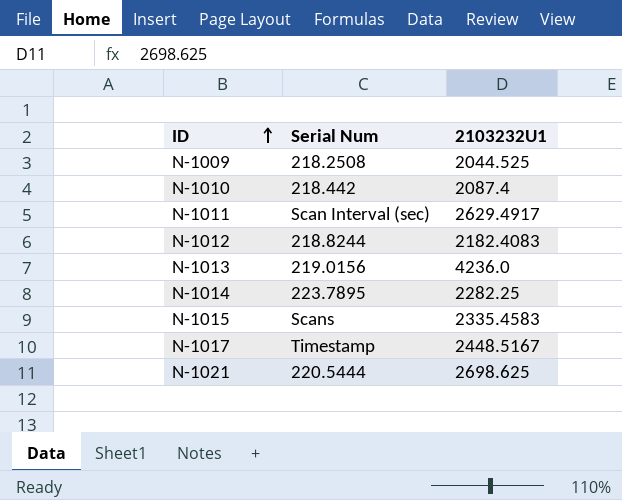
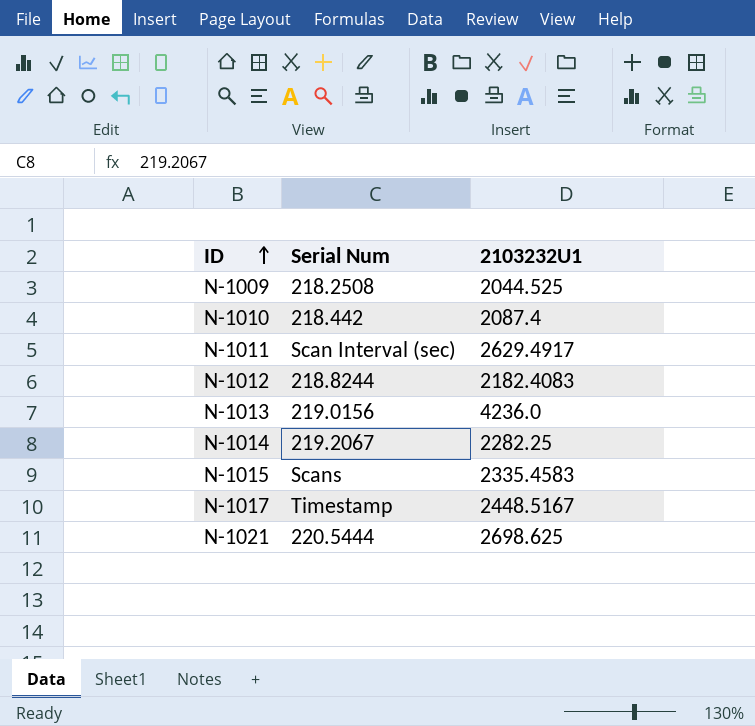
N-1014 | Serial Num: 223.7895 -> 219.2067

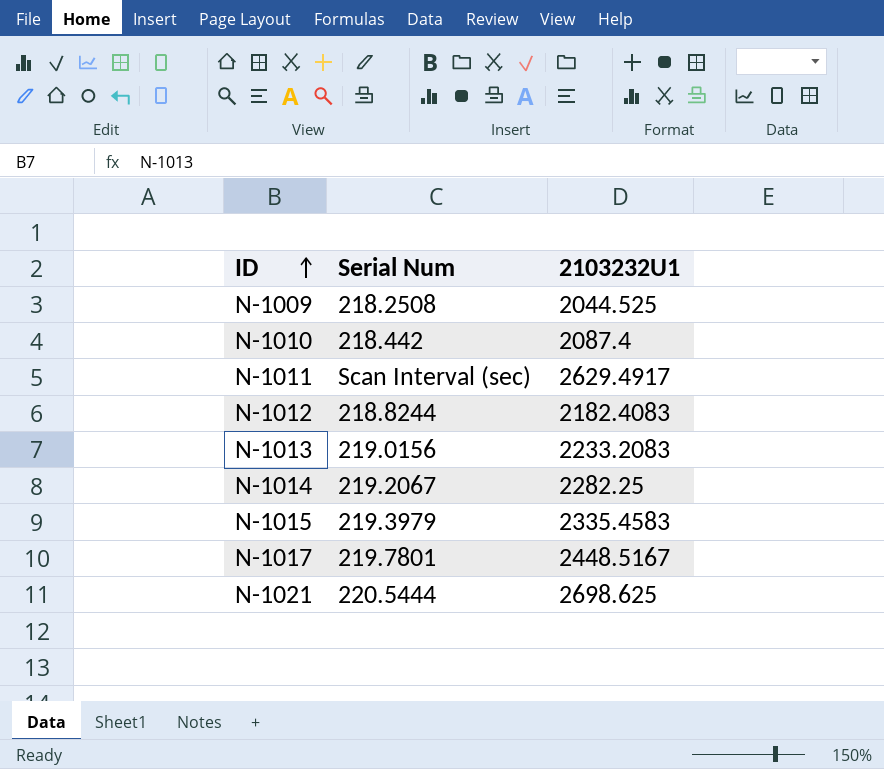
N-1013 | 2103232U1: 4236.0 -> 2233.2083
N-1015 | Serial Num: Scans -> 219.3979
N-1017 | Serial Num: Timestamp -> 219.7801

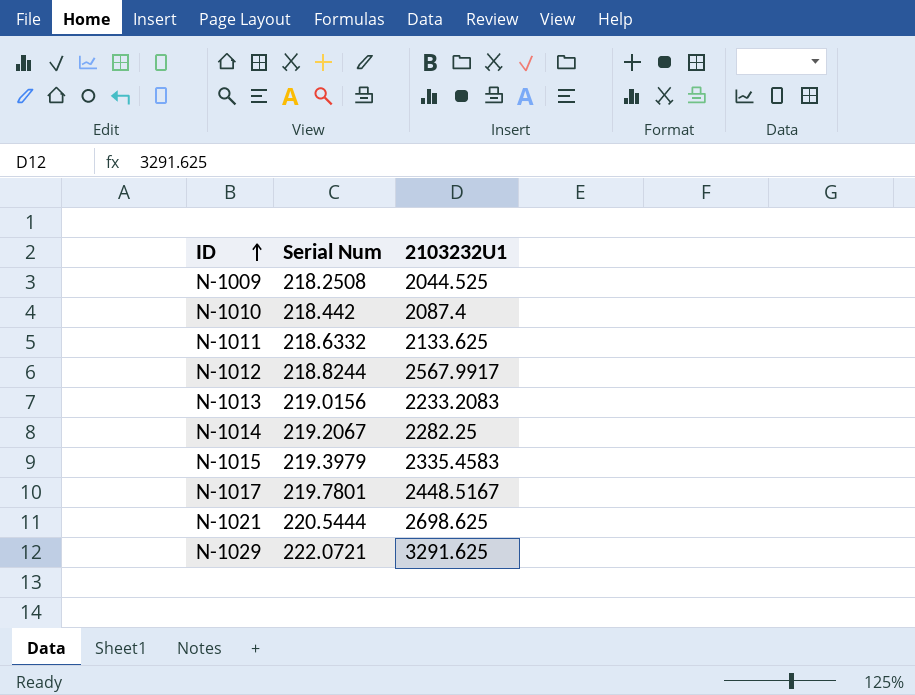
N-1011 | Serial Num: Scan Interval (sec) -> 218.6332
N-1011 | 2103232U1: 2629.4917 -> 2133.625
N-1012 | 2103232U1: 2182.4083 -> 2567.9917
row N-1029: none -> 222.0721 | 3291.625

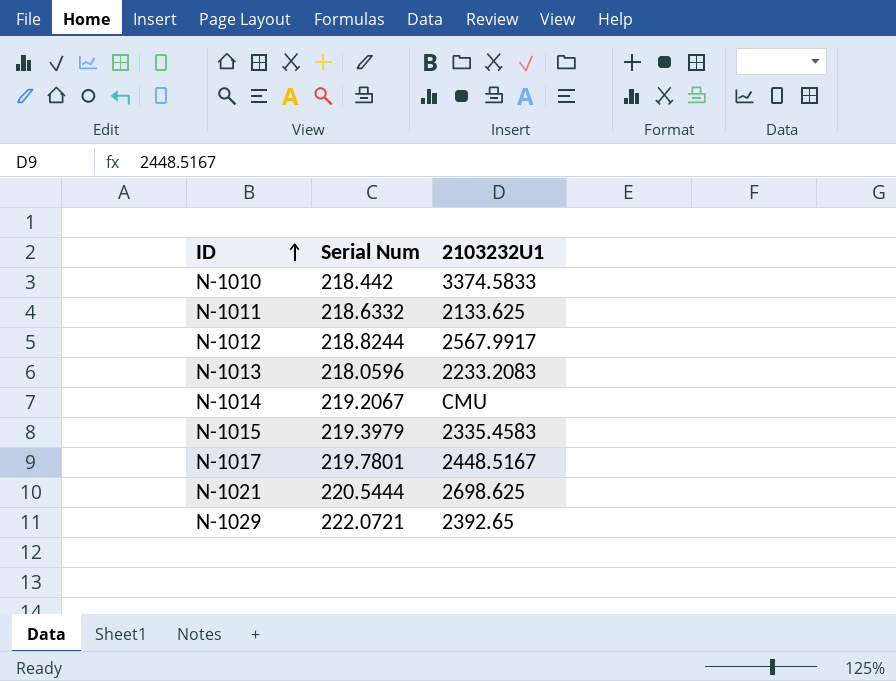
row N-1009: 218.2508 | 2044.525 -> none
N-1010 | 2103232U1: 2087.4 -> 3374.5833
N-1013 | Serial Num: 219.0156 -> 218.0596
N-1014 | 2103232U1: 2282.25 -> CMU
N-1029 | 2103232U1: 3291.625 -> 2392.65

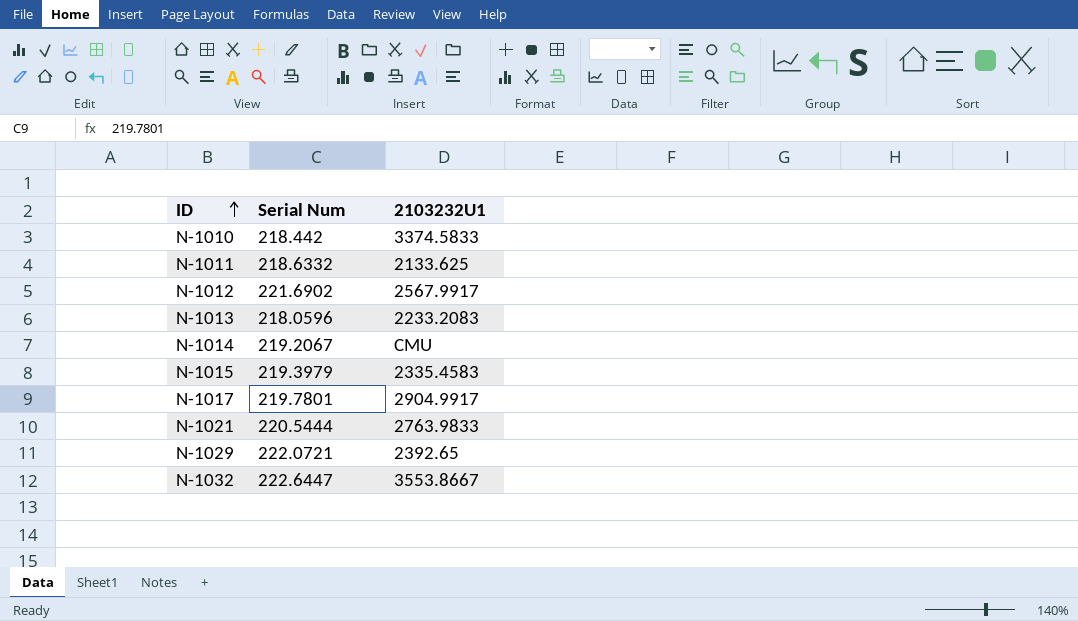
N-1012 | Serial Num: 218.8244 -> 221.6902
N-1017 | 2103232U1: 2448.5167 -> 2904.9917
N-1021 | 2103232U1: 2698.625 -> 2763.9833
row N-1032: none -> 222.6447 | 3553.8667

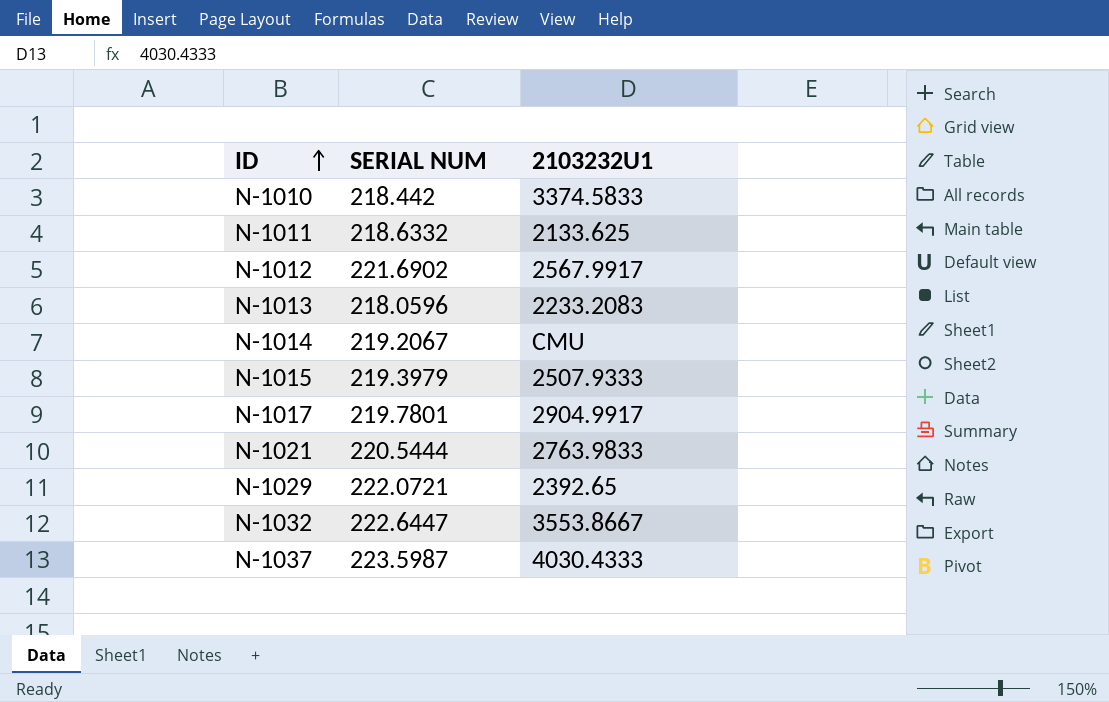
column name: Serial Num -> SERIAL NUM
N-1015 | 2103232U1: 2335.4583 -> 2507.9333
row N-1037: none -> 223.5987 | 4030.4333

